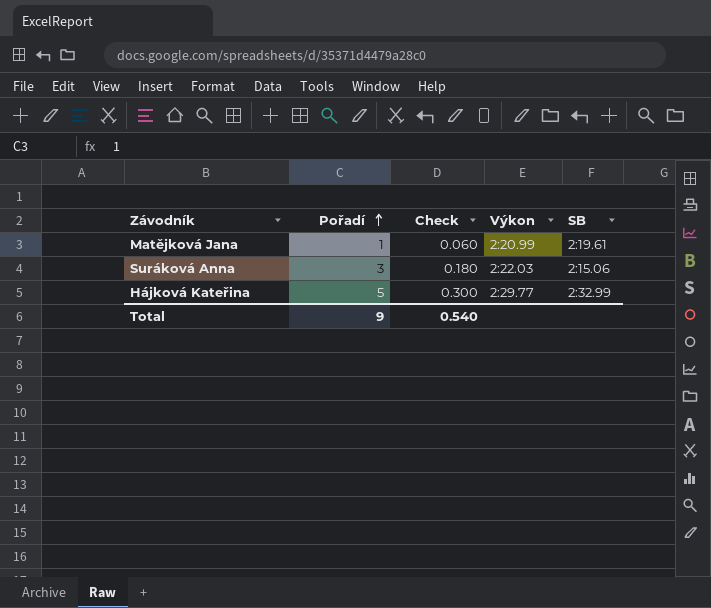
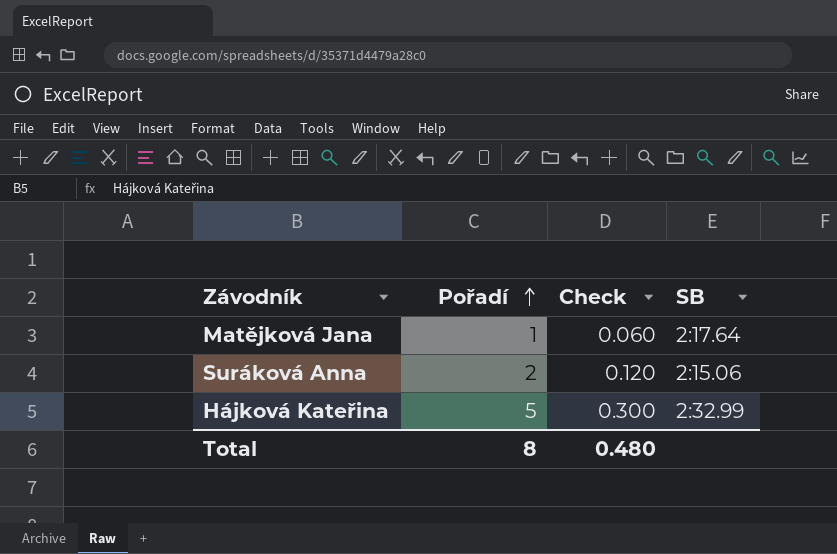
column Výkon | position: 4 -> none
Matějková Jana | SB: 2:19.61 -> 2:17.64
Suráková Anna | Pořadí: 3 -> 2
Suráková Anna | Check: 0.180 -> 0.120
Total | Pořadí: 9 -> 8
Total | Check: 0.540 -> 0.480

